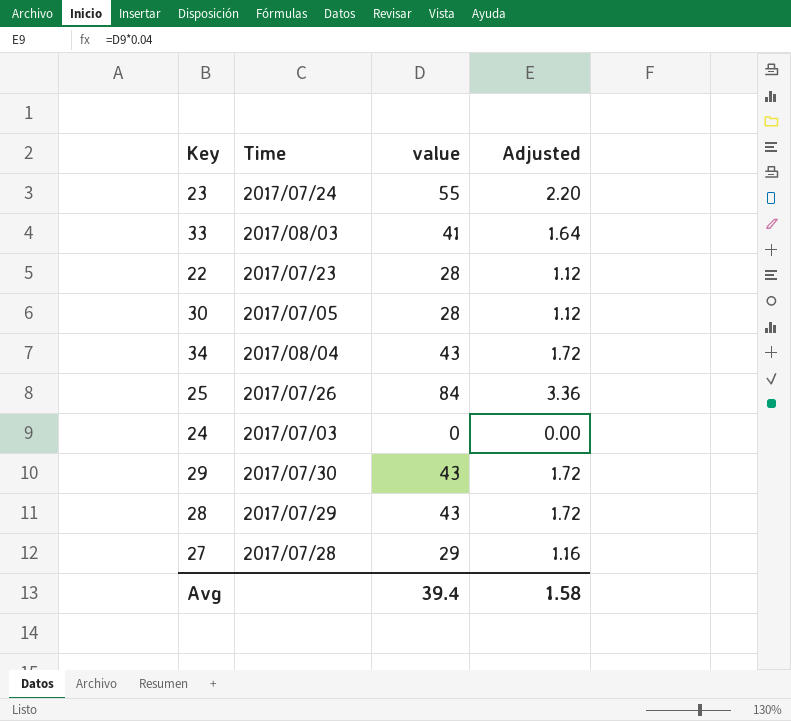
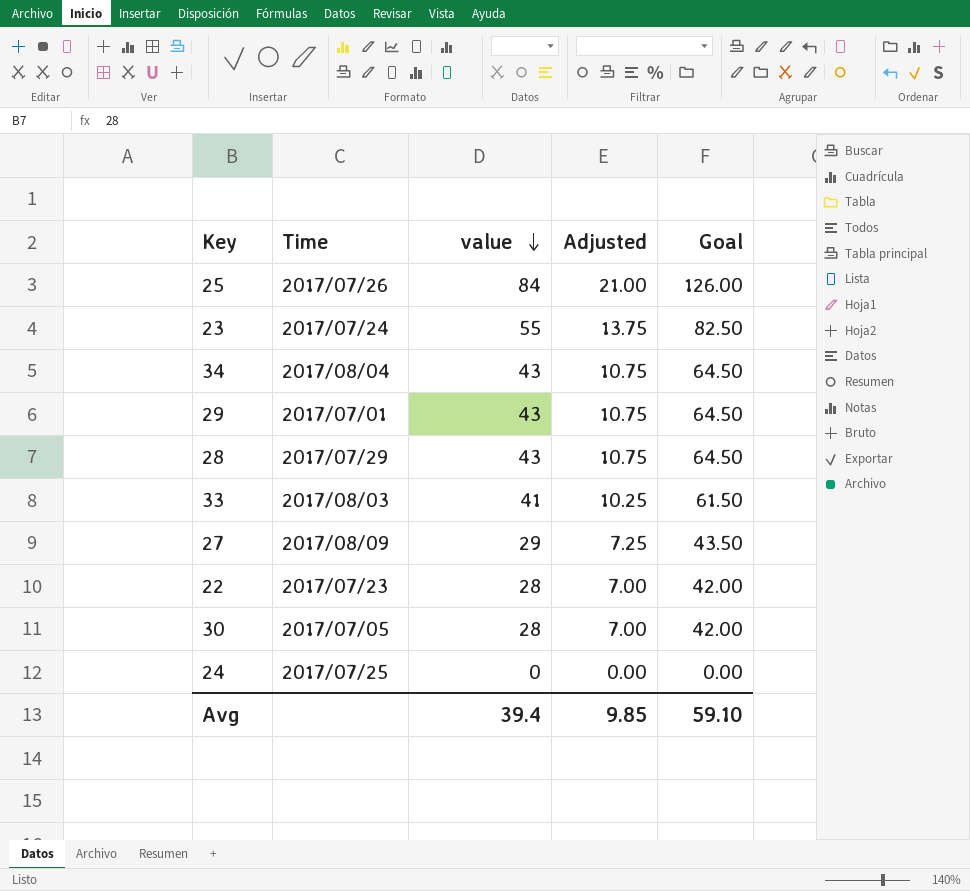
row order: none -> value descending
column Adjusted | formula: [value] * 0.04 -> [value] * 0.25
column Goal | formula: none -> [value] * 1.5
29 | Time: 2017/07/30 -> 2017/07/01
27 | Time: 2017/07/28 -> 2017/08/09
24 | Time: 2017/07/03 -> 2017/07/25
Avg | Adjusted: 1.58 -> 9.85

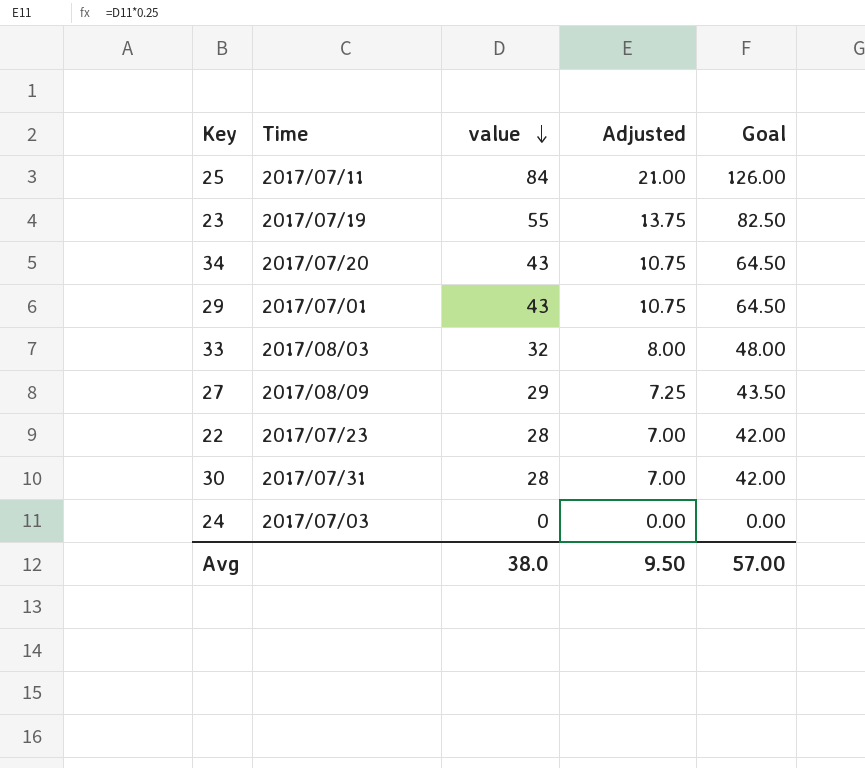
row 28: 2017/07/29 | 43 | 10.75 | 64.50 -> none
25 | Time: 2017/07/26 -> 2017/07/11
23 | Time: 2017/07/24 -> 2017/07/19
34 | Time: 2017/08/04 -> 2017/07/20
33 | value: 41 -> 32
33 | Adjusted: 10.25 -> 8.00
33 | Goal: 61.50 -> 48.00
30 | Time: 2017/07/05 -> 2017/07/31
24 | Time: 2017/07/25 -> 2017/07/03
Avg | value: 39.4 -> 38.0
Avg | Adjusted: 9.85 -> 9.50
Avg | Goal: 59.10 -> 57.00

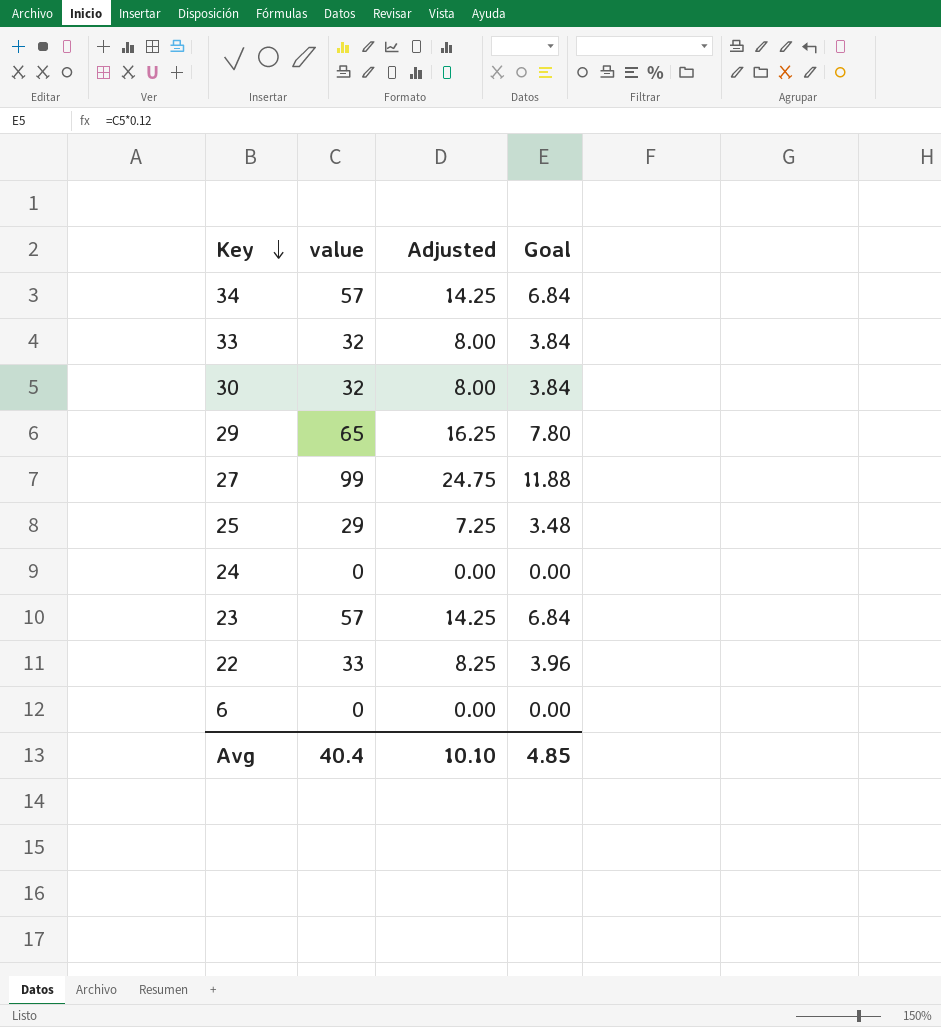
row order: value descending -> Key descending
column Time | position: 2 -> none
column Goal | formula: [value] * 1.5 -> [value] * 0.12
34 | value: 43 -> 57
34 | Adjusted: 10.75 -> 14.25
30 | value: 28 -> 32
30 | Adjusted: 7.00 -> 8.00
29 | value: 43 -> 65
29 | Adjusted: 10.75 -> 16.25
27 | value: 29 -> 99
27 | Adjusted: 7.25 -> 24.75
25 | value: 84 -> 29
25 | Adjusted: 21.00 -> 7.25
23 | value: 55 -> 57
23 | Adjusted: 13.75 -> 14.25
22 | value: 28 -> 33
22 | Adjusted: 7.00 -> 8.25
row 6: none -> 0 | 0.00 | 0.00
Avg | value: 38.0 -> 40.4
Avg | Adjusted: 9.50 -> 10.10
Avg | Goal: 57.00 -> 4.85

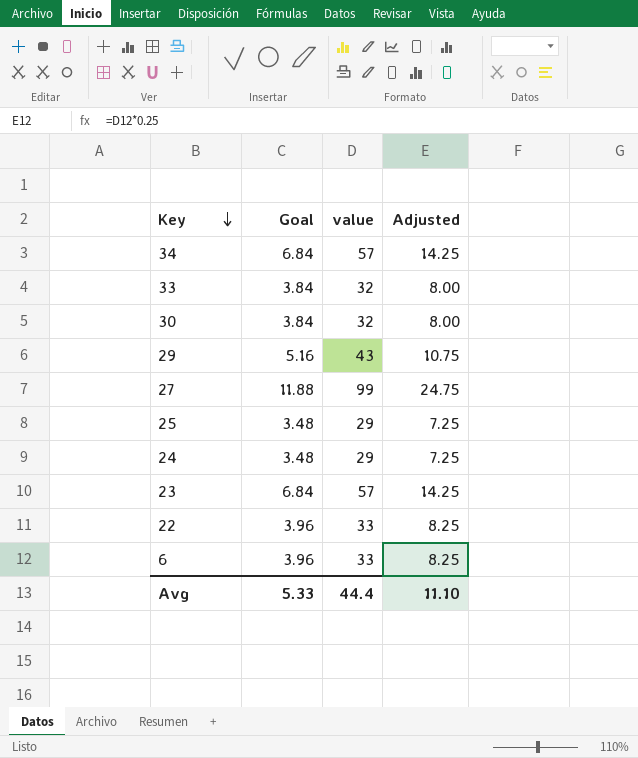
column Goal | position: 4 -> 2
29 | Goal: 7.80 -> 5.16
29 | value: 65 -> 43
29 | Adjusted: 16.25 -> 10.75
24 | Goal: 0.00 -> 3.48
24 | value: 0 -> 29
24 | Adjusted: 0.00 -> 7.25
6 | Goal: 0.00 -> 3.96
6 | value: 0 -> 33
6 | Adjusted: 0.00 -> 8.25
Avg | Goal: 4.85 -> 5.33
Avg | value: 40.4 -> 44.4
Avg | Adjusted: 10.10 -> 11.10

